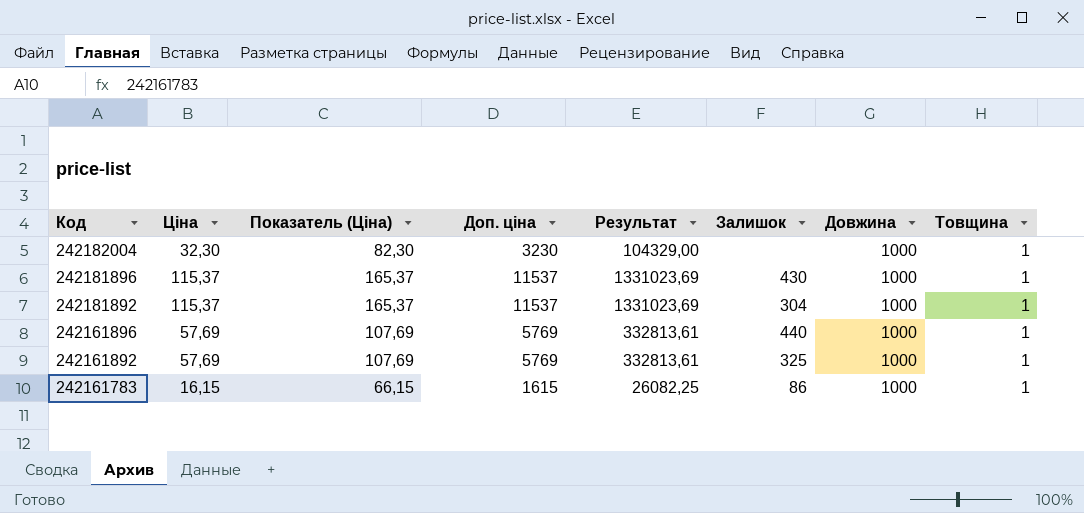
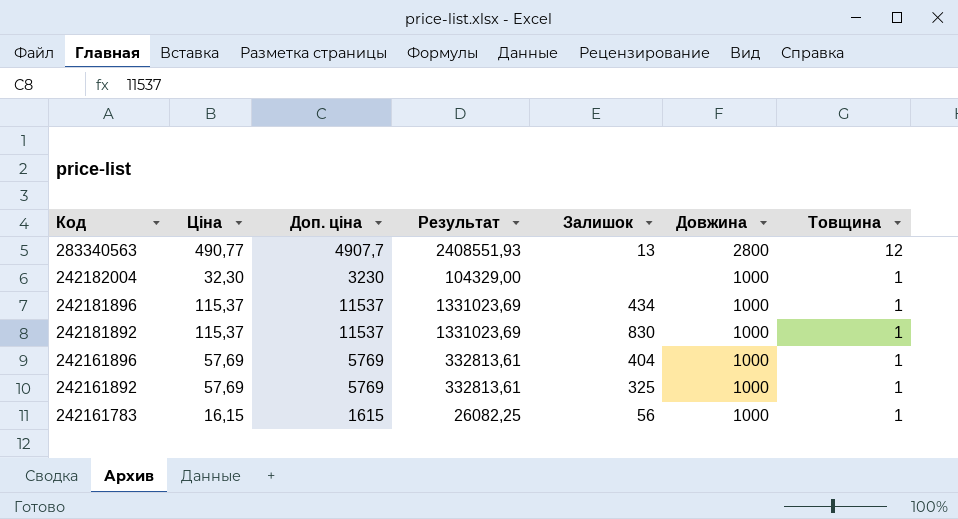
column Показатель (Ціна) | formula: [Ціна] + 50 -> none
row 283340563: none -> 490,77 | 4907,7 | 2408551,93 | 13 | 2800 | 12
242181896 | Залишок: 430 -> 434
242181892 | Залишок: 304 -> 830
242161896 | Залишок: 440 -> 404
242161783 | Залишок: 86 -> 56

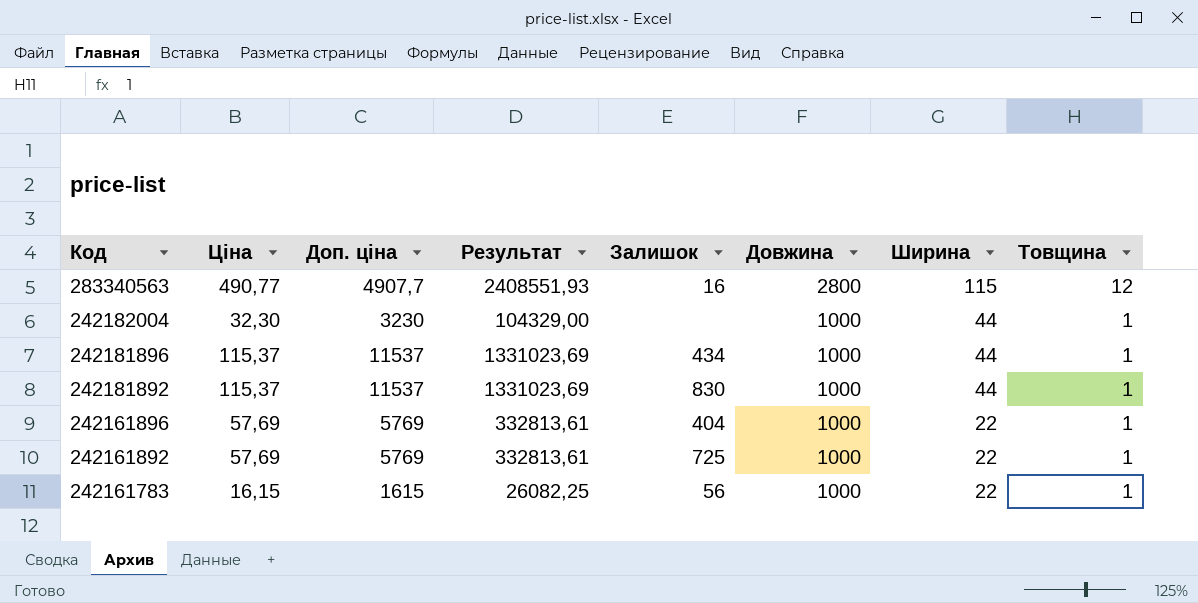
column Ширина | position: none -> 7
283340563 | Залишок: 13 -> 16
242161892 | Залишок: 325 -> 725

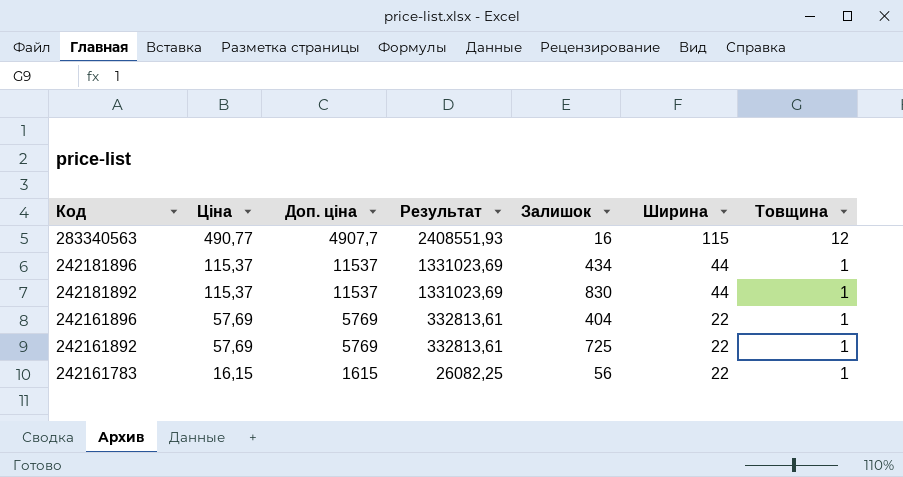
column Довжина | position: 6 -> none
row 242182004: 32,30 | 3230 | 104329,00 | none | 1000 | 44 | 1 -> none

